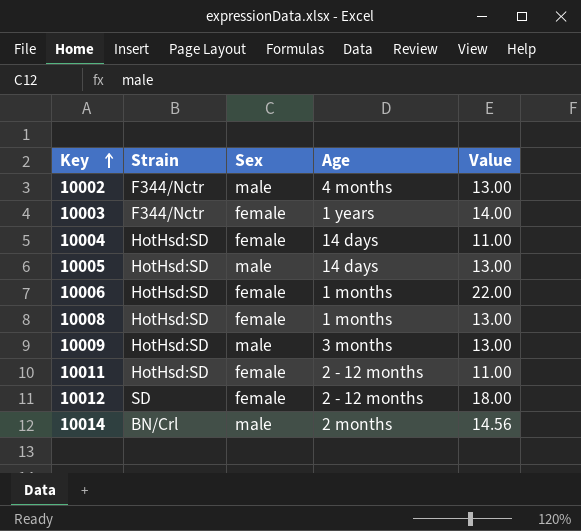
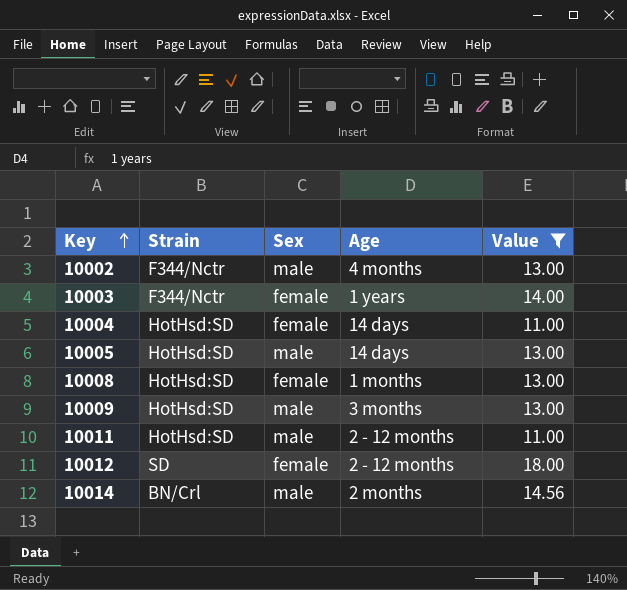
filter: none -> Value != 22.00
10011 | Sex: female -> male

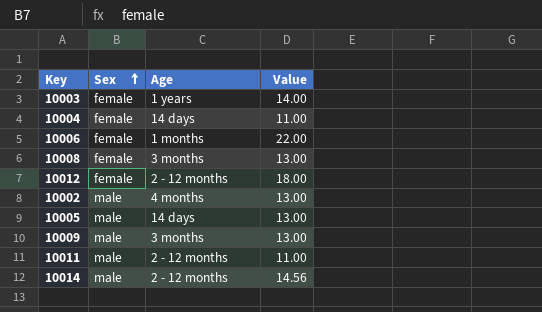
filter: Value != 22.00 -> none
row order: Key ascending -> Sex ascending
column Strain | position: 2 -> none
10008 | Age: 1 months -> 3 months
10014 | Age: 2 months -> 2 - 12 months

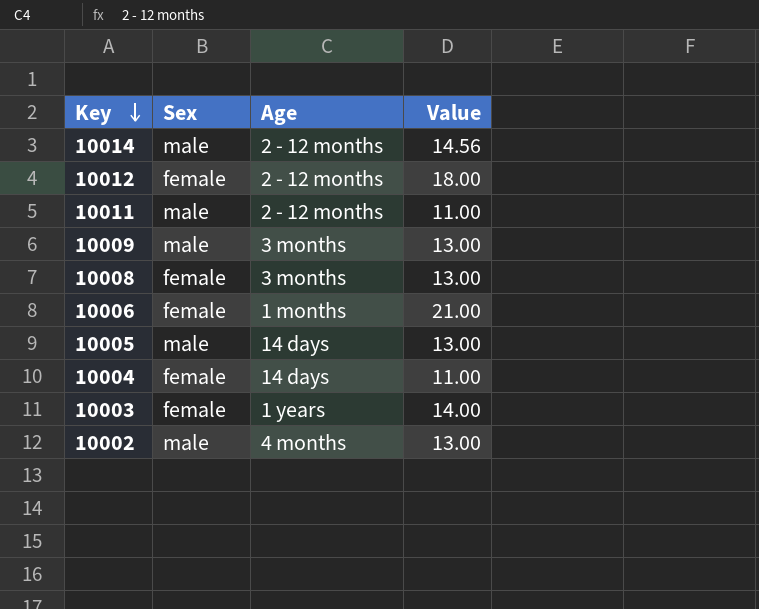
row order: Sex ascending -> Key descending
10006 | Value: 22.00 -> 21.00

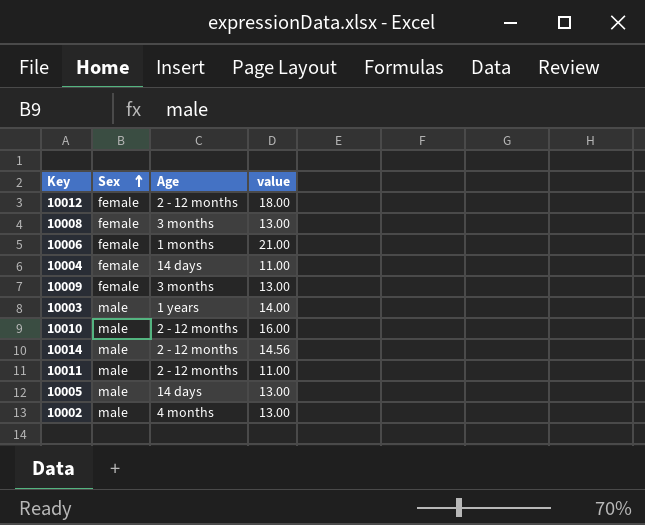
row order: Key descending -> Sex ascending
column name: Value -> value
10009 | Sex: male -> female
10003 | Sex: female -> male
row 10010: none -> male | 2 - 12 months | 16.00

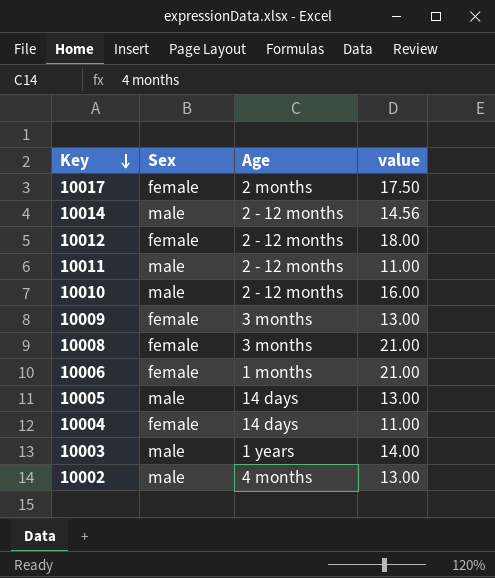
row order: Sex ascending -> Key descending
row 10017: none -> female | 2 months | 17.50
10008 | value: 13.00 -> 21.00

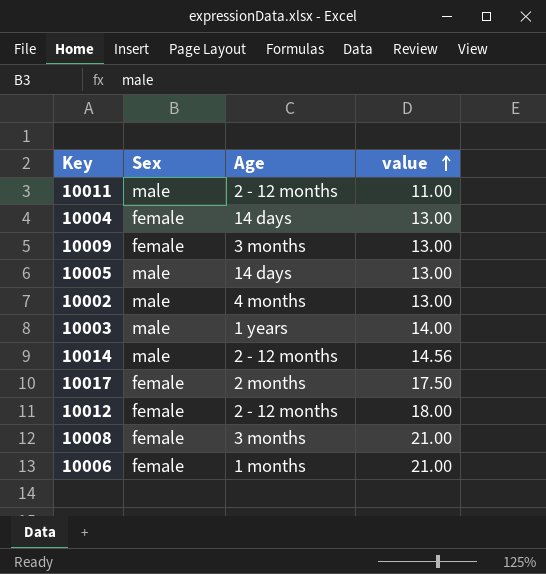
row order: Key descending -> value ascending
row 10010: male | 2 - 12 months | 16.00 -> none
10004 | value: 11.00 -> 13.00

